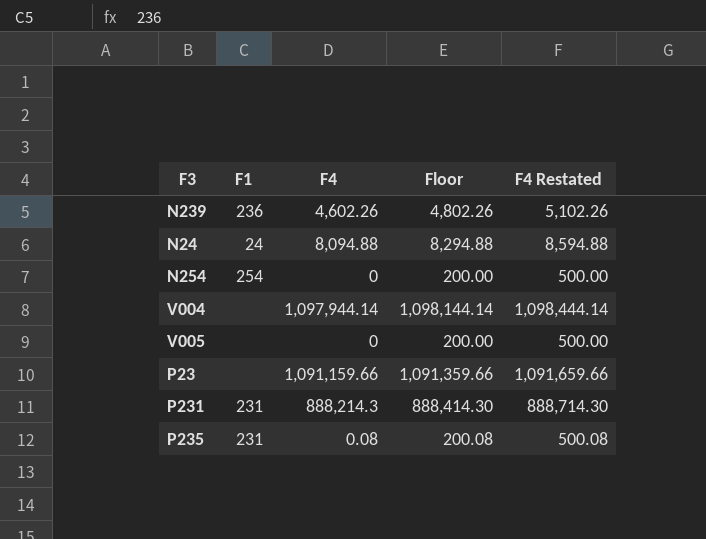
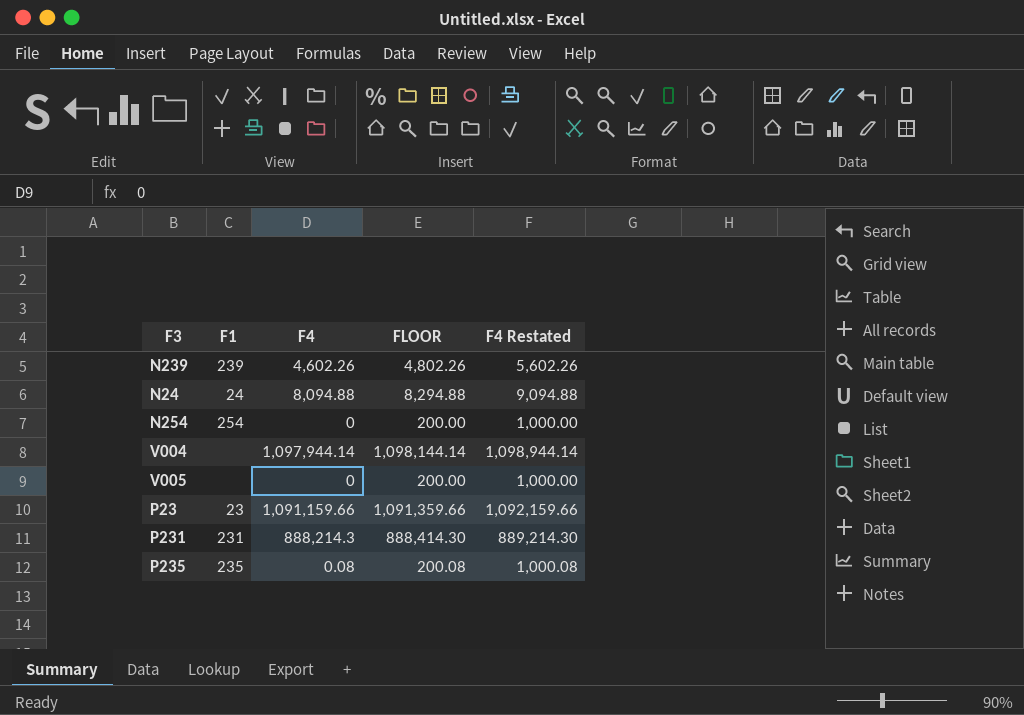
column name: Floor -> FLOOR
column F4 Restated | formula: [F4] + 500 -> [F4] + 1000
N239 | F1: 236 -> 239
P23 | F1: none -> 23
P235 | F1: 231 -> 235

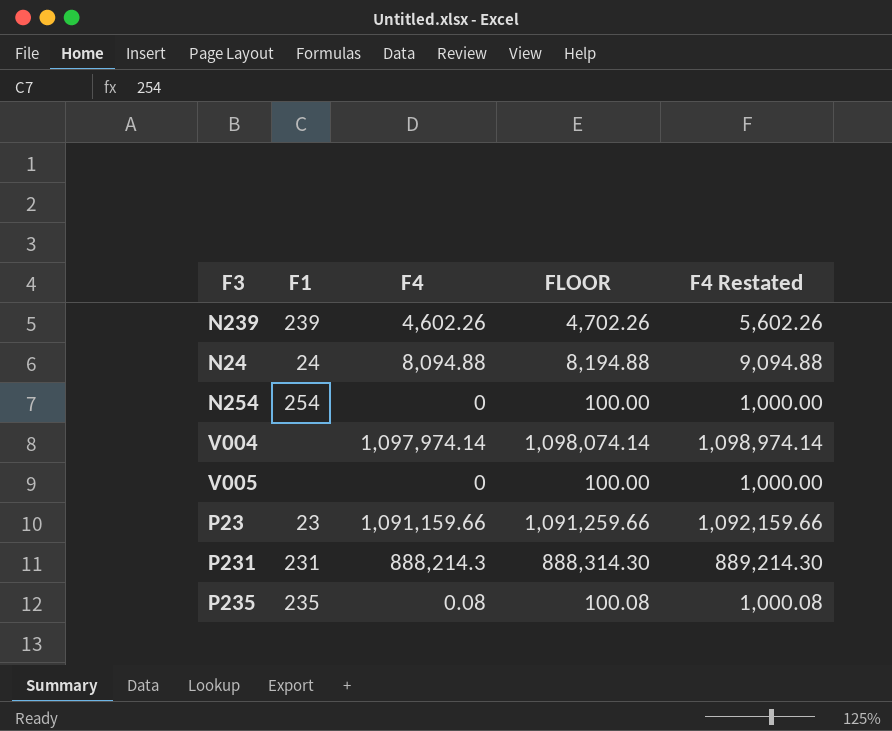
column FLOOR | formula: [F4] + 200 -> [F4] + 100
V004 | F4: 1,097,944.14 -> 1,097,974.14
V004 | F4 Restated: 1,098,944.14 -> 1,098,974.14

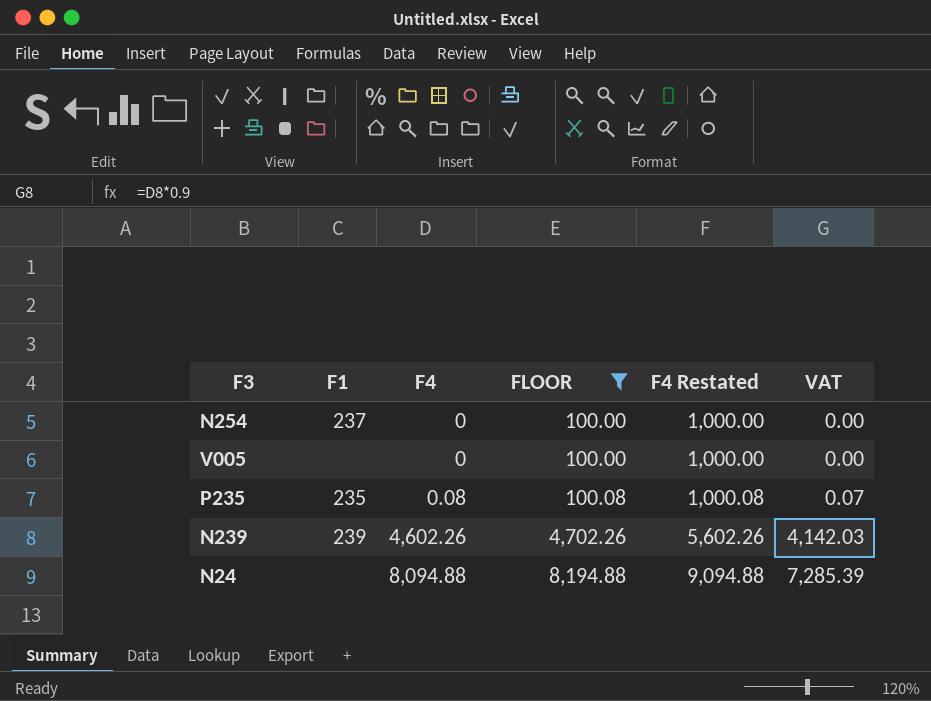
filter: none -> FLOOR <= 8,194.88
row order: none -> F4 ascending
column VAT | formula: none -> [F4] * 0.9
N254 | F1: 254 -> 237
N24 | F1: 24 -> none

